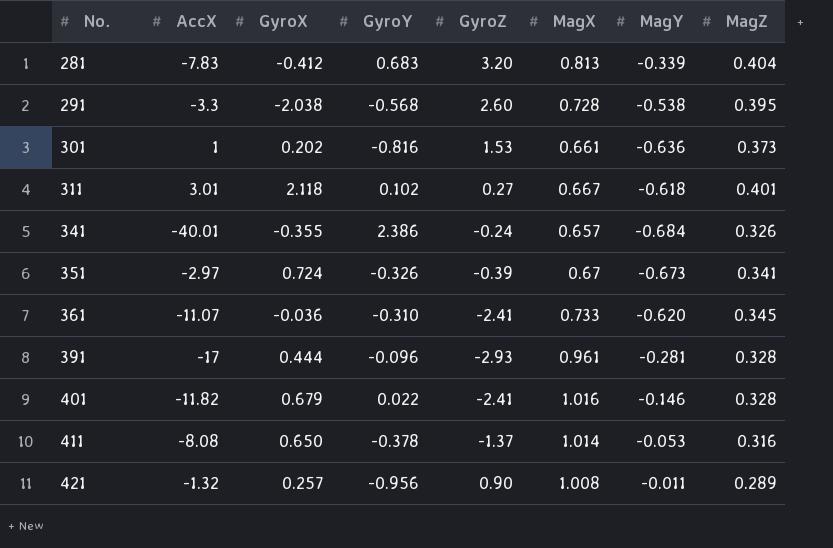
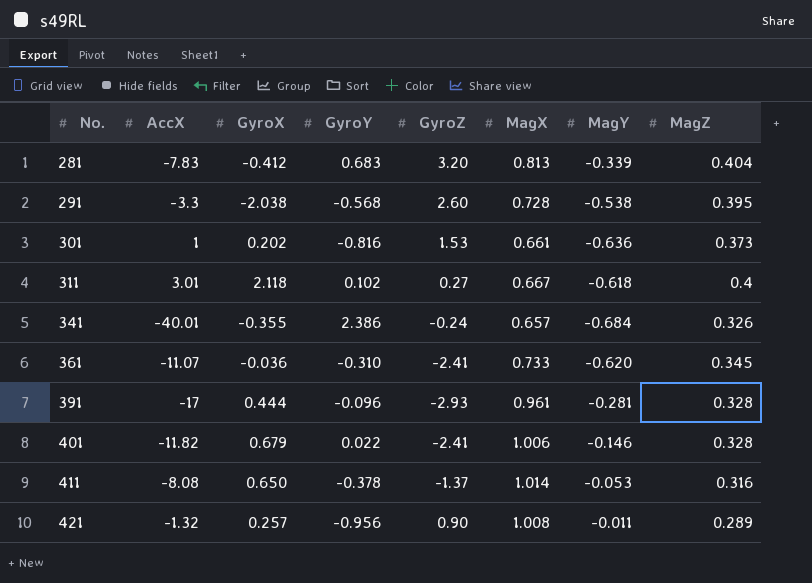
row 351: -2.97 | 0.724 | -0.326 | -0.39 | 0.67 | -0.673 | 0.341 -> none
311 | MagZ: 0.401 -> 0.4
401 | MagX: 1.016 -> 1.006

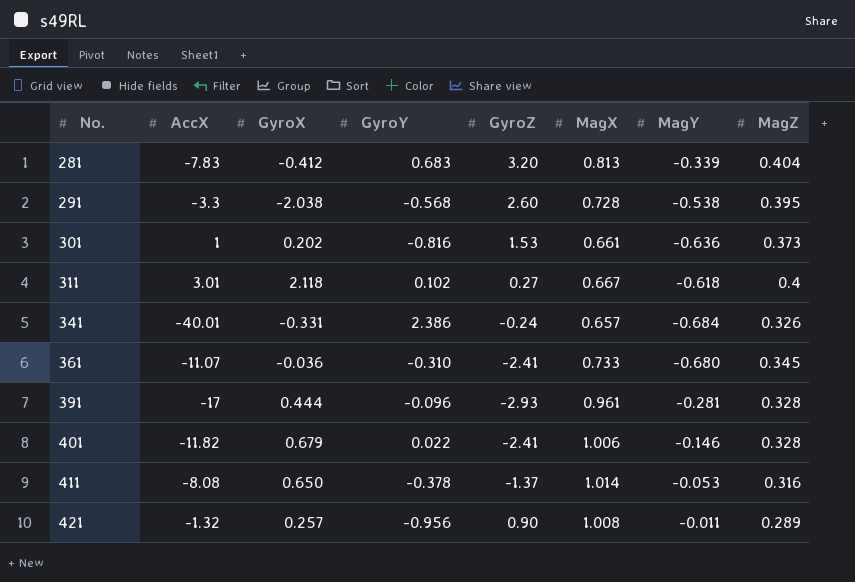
341 | GyroX: -0.355 -> -0.331
361 | MagY: -0.620 -> -0.680

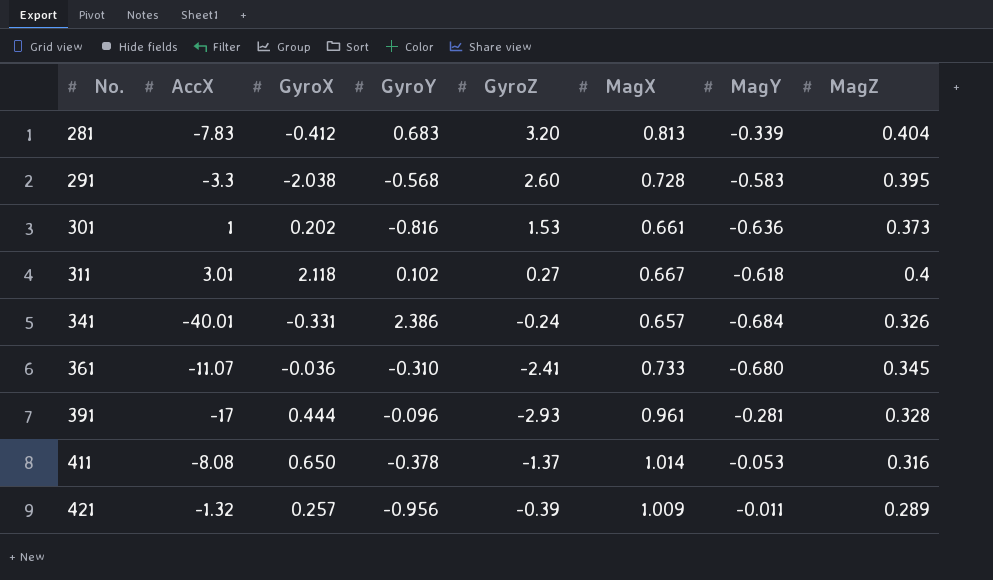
row 401: -11.82 | 0.679 | 0.022 | -2.41 | 1.006 | -0.146 | 0.328 -> none
291 | MagY: -0.538 -> -0.583
421 | GyroZ: 0.90 -> -0.39
421 | MagX: 1.008 -> 1.009

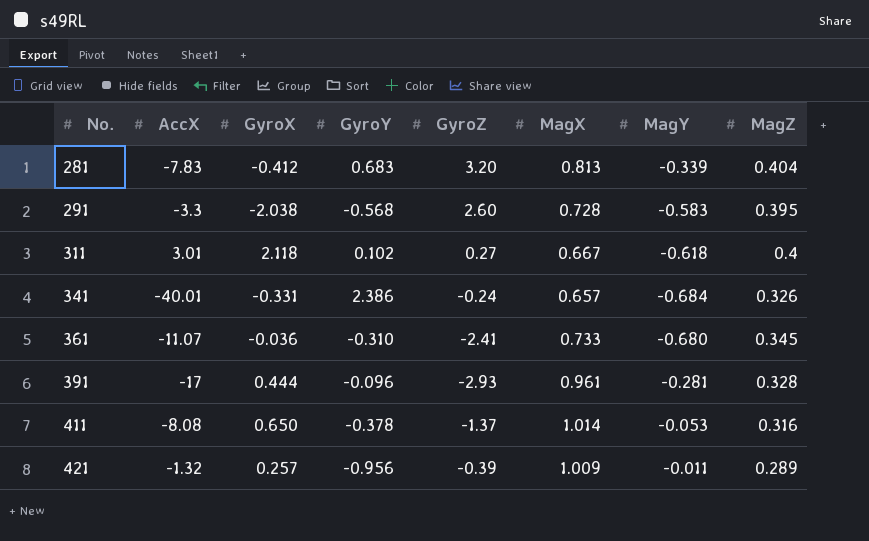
row 301: 1 | 0.202 | -0.816 | 1.53 | 0.661 | -0.636 | 0.373 -> none

